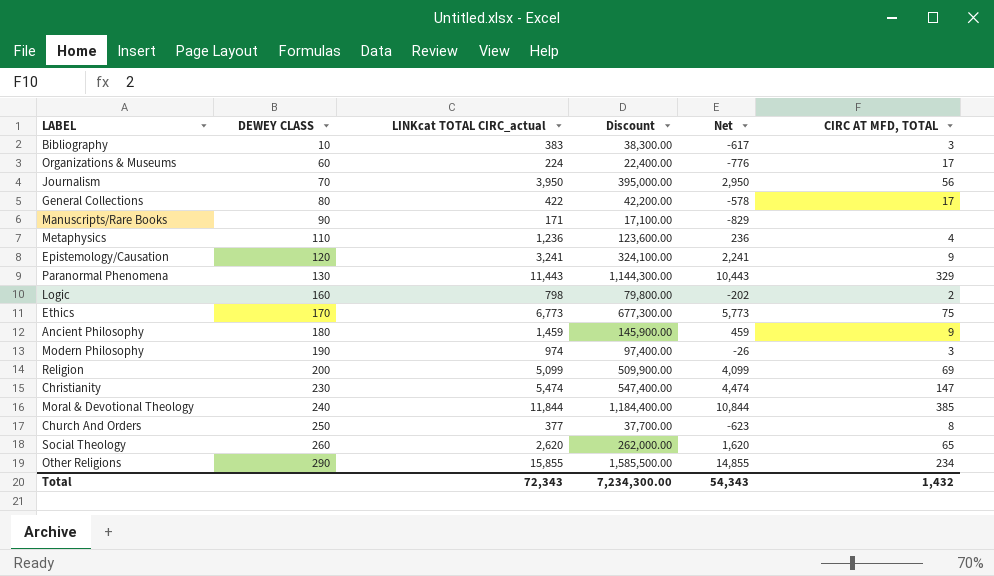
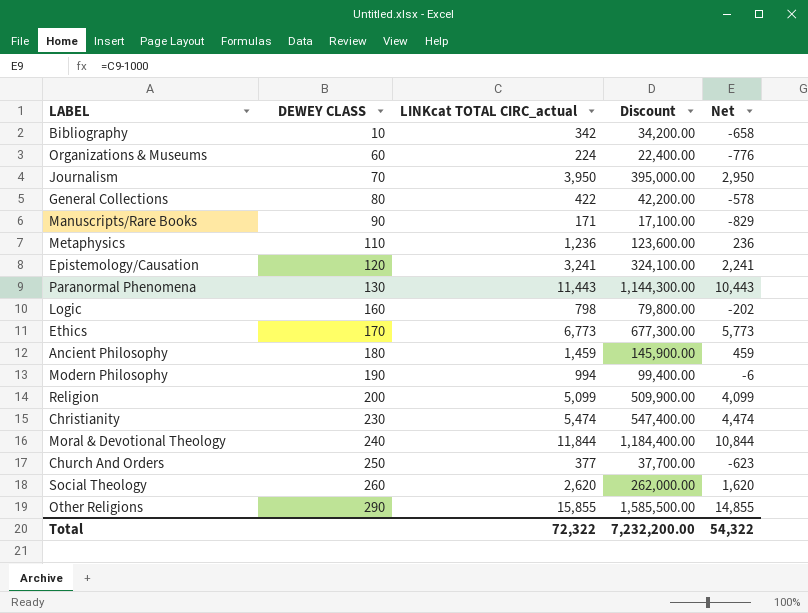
column CIRC AT MFD, TOTAL | position: 6 -> none
Bibliography | LINKcat TOTAL CIRC_actual: 383 -> 342
Bibliography | Discount: 38,300.00 -> 34,200.00
Bibliography | Net: -617 -> -658
Modern Philosophy | LINKcat TOTAL CIRC_actual: 974 -> 994
Modern Philosophy | Discount: 97,400.00 -> 99,400.00
Modern Philosophy | Net: -26 -> -6
Total | LINKcat TOTAL CIRC_actual: 72,343 -> 72,322
Total | Discount: 7,234,300.00 -> 7,232,200.00
Total | Net: 54,343 -> 54,322

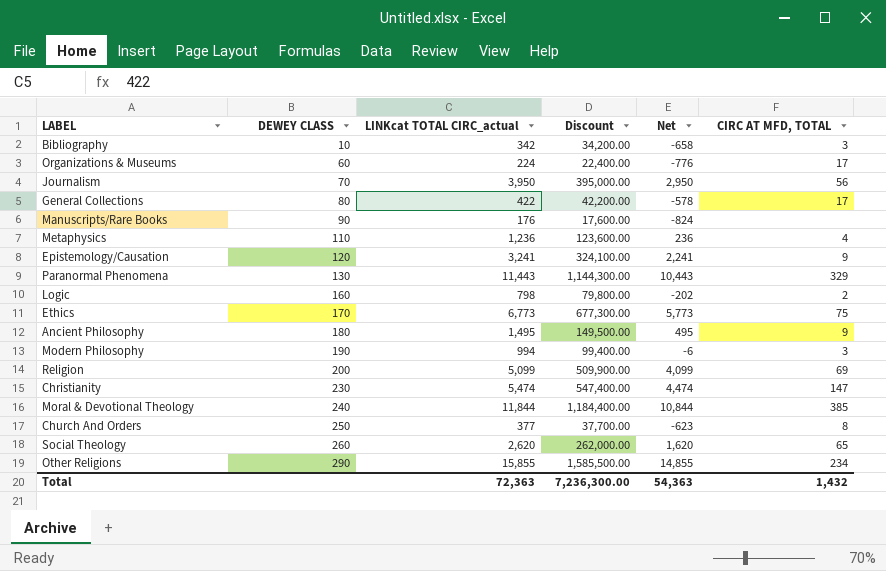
column CIRC AT MFD, TOTAL | position: none -> 6
Manuscripts/Rare Books | LINKcat TOTAL CIRC_actual: 171 -> 176
Manuscripts/Rare Books | Discount: 17,100.00 -> 17,600.00
Manuscripts/Rare Books | Net: -829 -> -824
Ancient Philosophy | LINKcat TOTAL CIRC_actual: 1,459 -> 1,495
Ancient Philosophy | Discount: 145,900.00 -> 149,500.00
Ancient Philosophy | Net: 459 -> 495
Total | LINKcat TOTAL CIRC_actual: 72,322 -> 72,363
Total | Discount: 7,232,200.00 -> 7,236,300.00
Total | Net: 54,322 -> 54,363

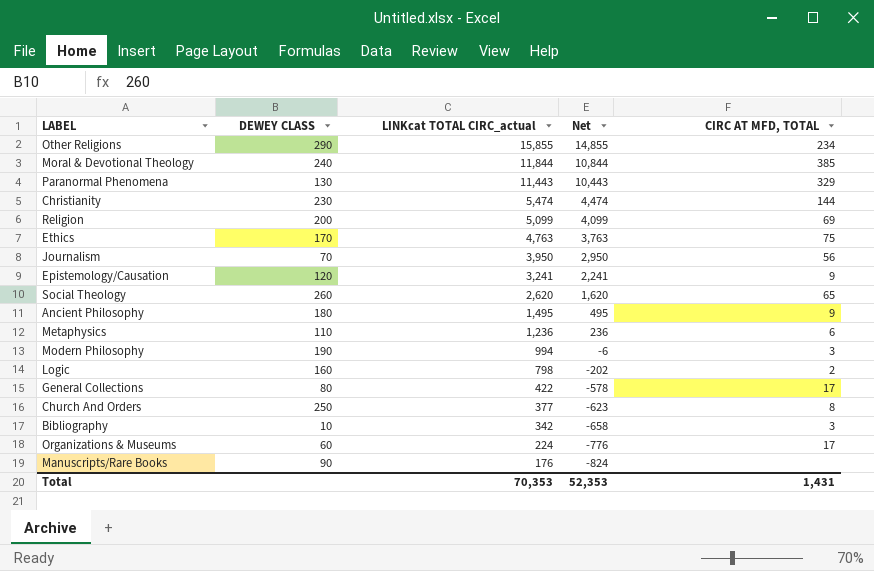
row order: DEWEY CLASS ascending -> LINKcat TOTAL CIRC_actual descending
column Discount | formula: [LINKcat TOTAL CIRC_actual] * 100 -> none
Christianity | CIRC AT MFD, TOTAL: 147 -> 144
Ethics | LINKcat TOTAL CIRC_actual: 6,773 -> 4,763
Ethics | Net: 5,773 -> 3,763
Metaphysics | CIRC AT MFD, TOTAL: 4 -> 6
Total | LINKcat TOTAL CIRC_actual: 72,363 -> 70,353
Total | Net: 54,363 -> 52,353
Total | CIRC AT MFD, TOTAL: 1,432 -> 1,431

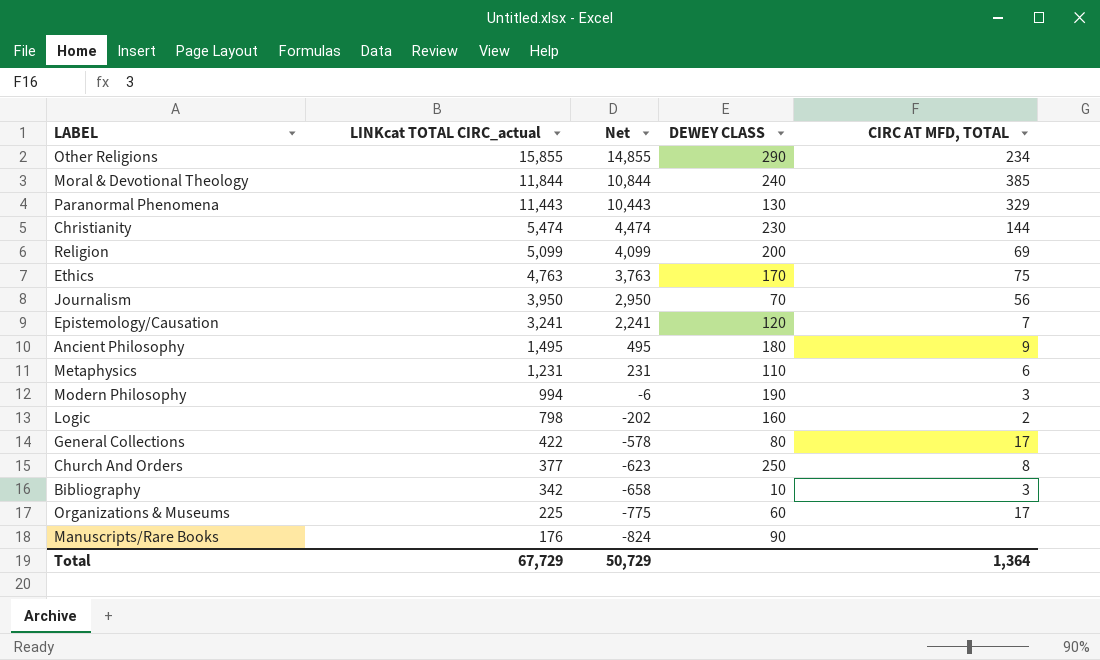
column DEWEY CLASS | position: 2 -> 4
row Social Theology: 260 | 2,620 | 1,620 | 65 -> none
Epistemology/Causation | CIRC AT MFD, TOTAL: 9 -> 7
Metaphysics | LINKcat TOTAL CIRC_actual: 1,236 -> 1,231
Metaphysics | Net: 236 -> 231
Organizations & Museums | LINKcat TOTAL CIRC_actual: 224 -> 225
Organizations & Museums | Net: -776 -> -775
Total | LINKcat TOTAL CIRC_actual: 70,353 -> 67,729
Total | Net: 52,353 -> 50,729
Total | CIRC AT MFD, TOTAL: 1,431 -> 1,364

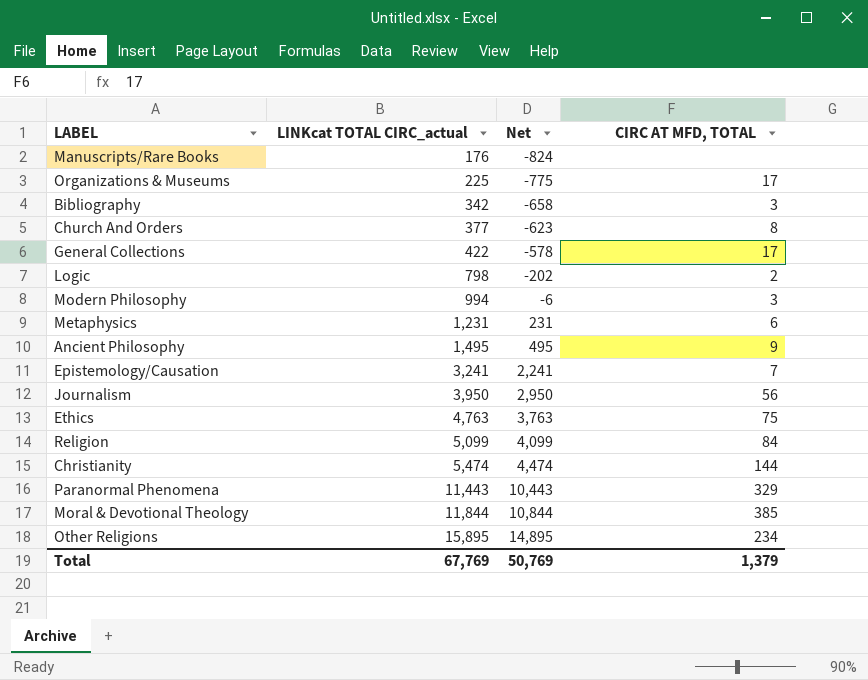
row order: LINKcat TOTAL CIRC_actual descending -> LINKcat TOTAL CIRC_actual ascending
column DEWEY CLASS | position: 4 -> none
Religion | CIRC AT MFD, TOTAL: 69 -> 84
Other Religions | LINKcat TOTAL CIRC_actual: 15,855 -> 15,895
Other Religions | Net: 14,855 -> 14,895
Total | LINKcat TOTAL CIRC_actual: 67,729 -> 67,769
Total | Net: 50,729 -> 50,769
Total | CIRC AT MFD, TOTAL: 1,364 -> 1,379

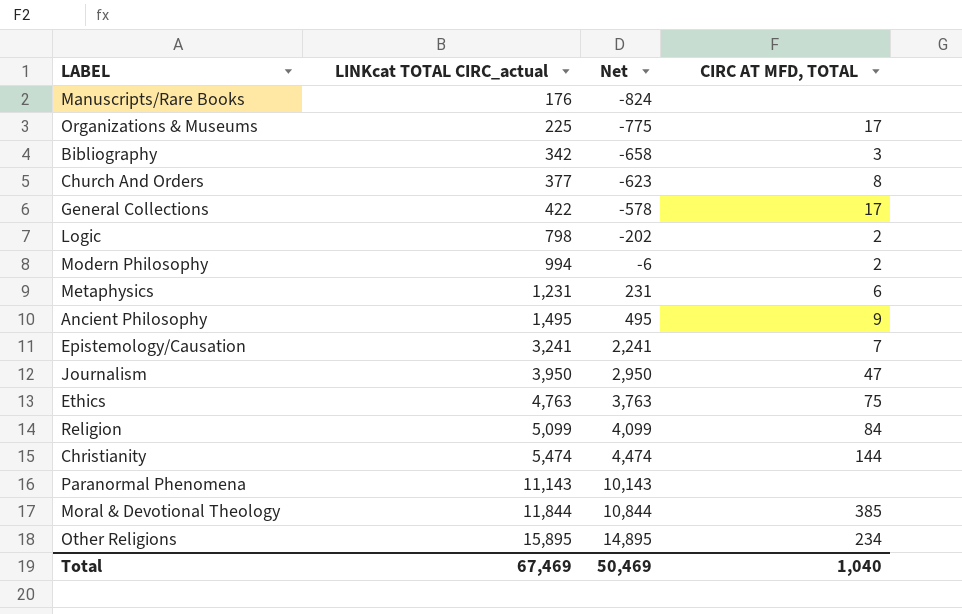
Modern Philosophy | CIRC AT MFD, TOTAL: 3 -> 2
Journalism | CIRC AT MFD, TOTAL: 56 -> 47
Paranormal Phenomena | LINKcat TOTAL CIRC_actual: 11,443 -> 11,143
Paranormal Phenomena | Net: 10,443 -> 10,143
Paranormal Phenomena | CIRC AT MFD, TOTAL: 329 -> none
Total | LINKcat TOTAL CIRC_actual: 67,769 -> 67,469
Total | Net: 50,769 -> 50,469
Total | CIRC AT MFD, TOTAL: 1,379 -> 1,040

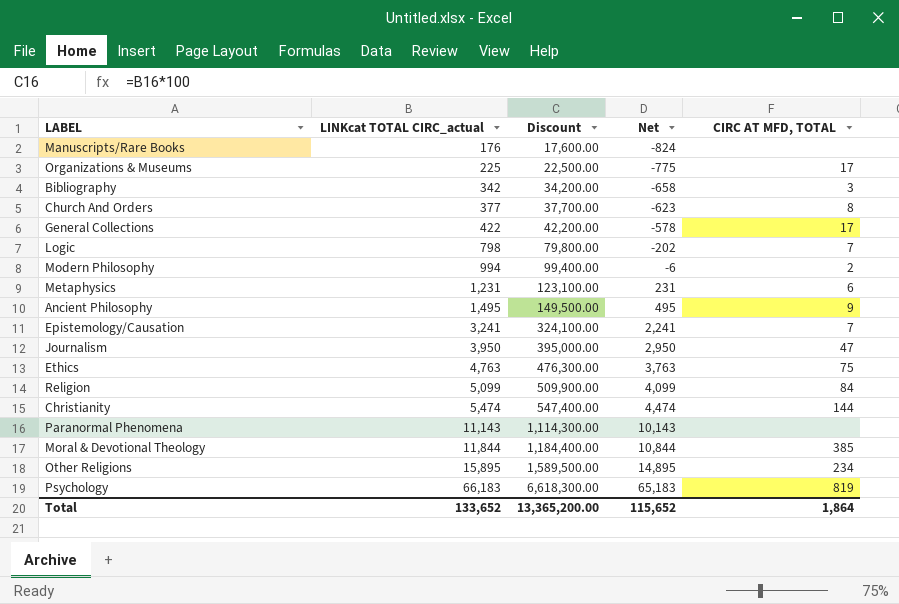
column Discount | formula: none -> [LINKcat TOTAL CIRC_actual] * 100
Logic | CIRC AT MFD, TOTAL: 2 -> 7
row Psychology: none -> 66,183 | 6,618,300.00 | 65,183 | 819
Total | LINKcat TOTAL CIRC_actual: 67,469 -> 133,652
Total | Net: 50,469 -> 115,652
Total | CIRC AT MFD, TOTAL: 1,040 -> 1,864

